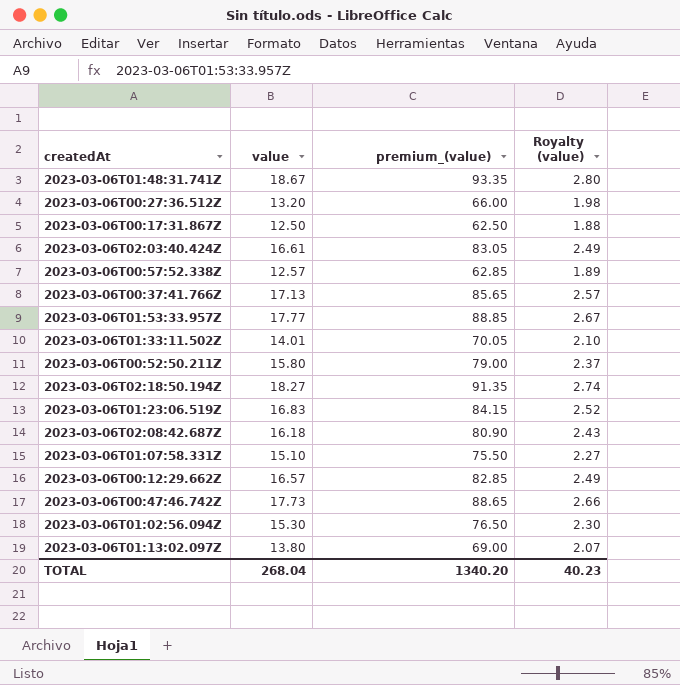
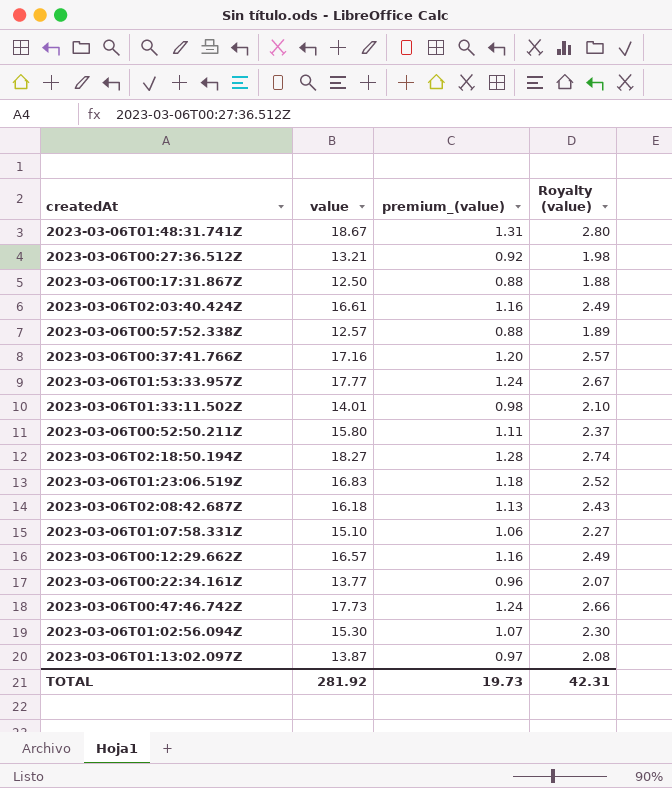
column premium_(value) | formula: [value] * 5 -> [value] * 0.07
2023-03-06T00:27:36.512Z | value: 13.20 -> 13.21
2023-03-06T00:37:41.766Z | value: 17.13 -> 17.16
row 2023-03-06T00:22:34.161Z: none -> 13.77 | 0.96 | 2.07
2023-03-06T01:13:02.097Z | value: 13.80 -> 13.87
2023-03-06T01:13:02.097Z | Royalty (value): 2.07 -> 2.08
TOTAL | value: 268.04 -> 281.92
TOTAL | premium_(value): 1340.20 -> 19.73
TOTAL | Royalty (value): 40.23 -> 42.31

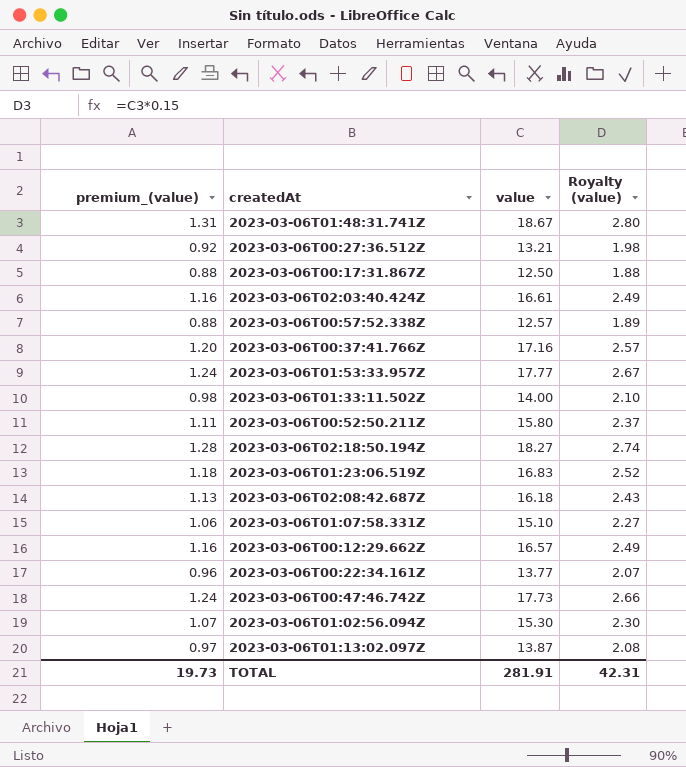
column premium_(value) | position: 3 -> 1
2023-03-06T01:33:11.502Z | value: 14.01 -> 14.00
TOTAL | value: 281.92 -> 281.91

